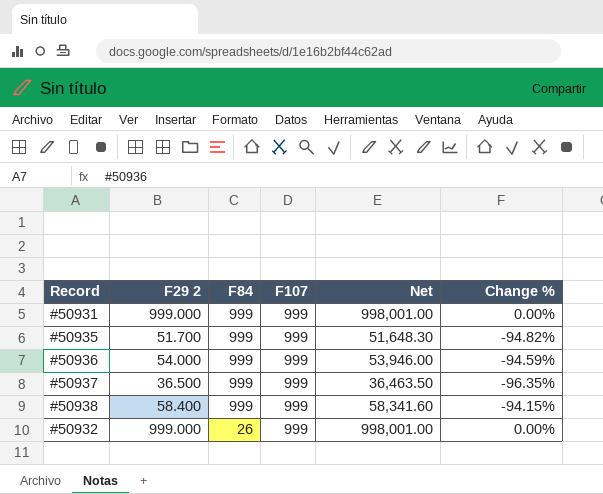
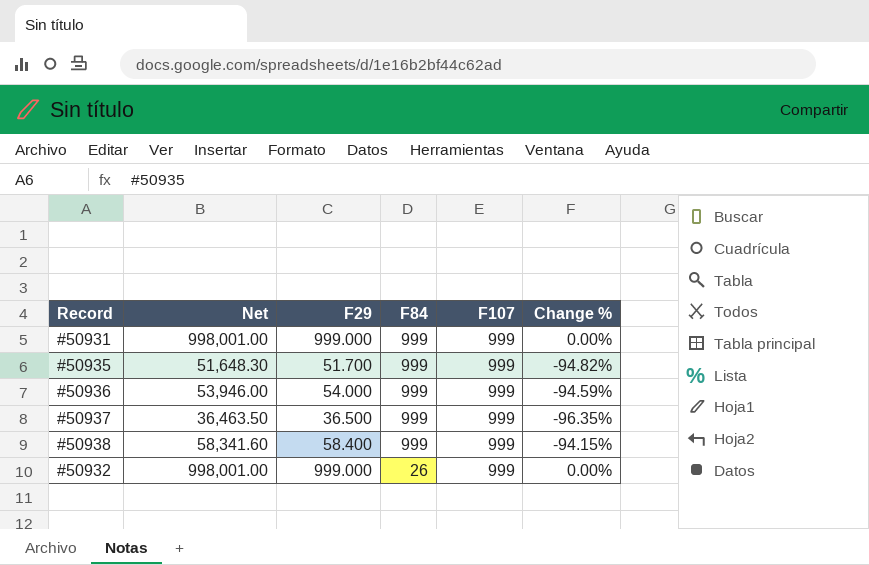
column Net | position: 5 -> 2
column name: F29 2 -> F29

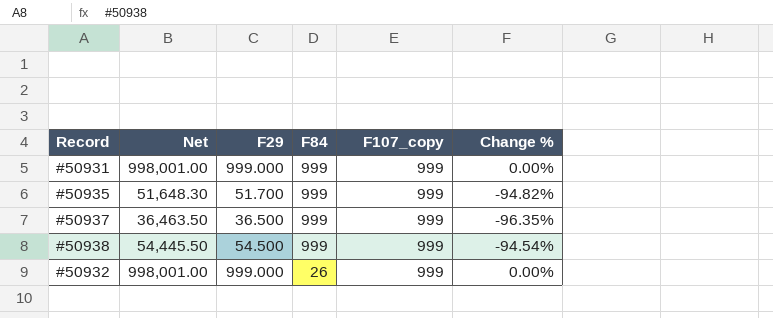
column name: F107 -> F107_copy
row #50936: 53,946.00 | 54.000 | 999 | 999 | -94.59% -> none
#50938 | Net: 58,341.60 -> 54,445.50
#50938 | F29: 58.400 -> 54.500
#50938 | Change %: -94.15% -> -94.54%

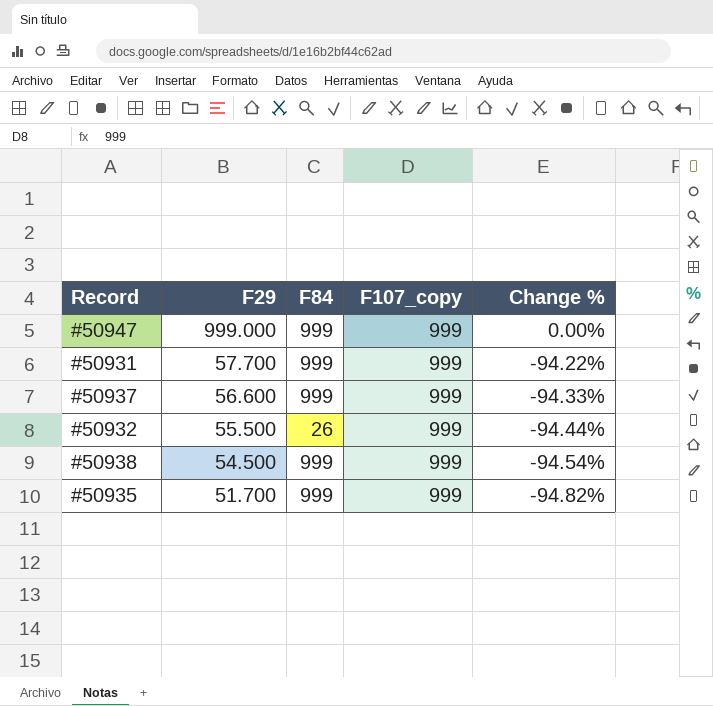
row order: F84 descending -> F29 descending
column Net | formula: [F29] * [F107_copy] -> none
row #50947: none -> 999.000 | 999 | 999 | 0.00%
#50931 | F29: 999.000 -> 57.700
#50931 | Change %: 0.00% -> -94.22%
#50937 | F29: 36.500 -> 56.600
#50937 | Change %: -96.35% -> -94.33%
#50932 | F29: 999.000 -> 55.500
#50932 | Change %: 0.00% -> -94.44%

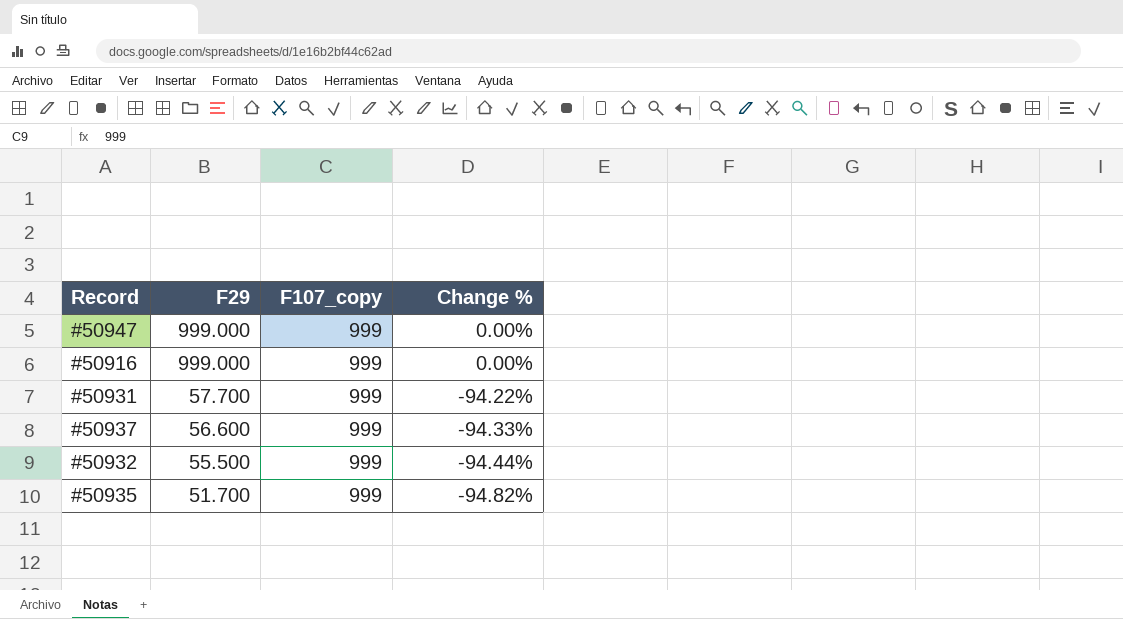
column F84 | position: 3 -> none
row #50938: 54.500 | 999 | 999 | -94.54% -> none
row #50916: none -> 999.000 | 999 | 0.00%

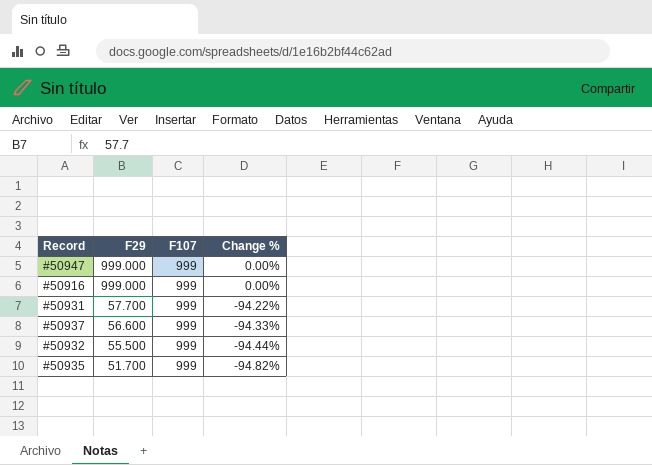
column name: F107_copy -> F107

